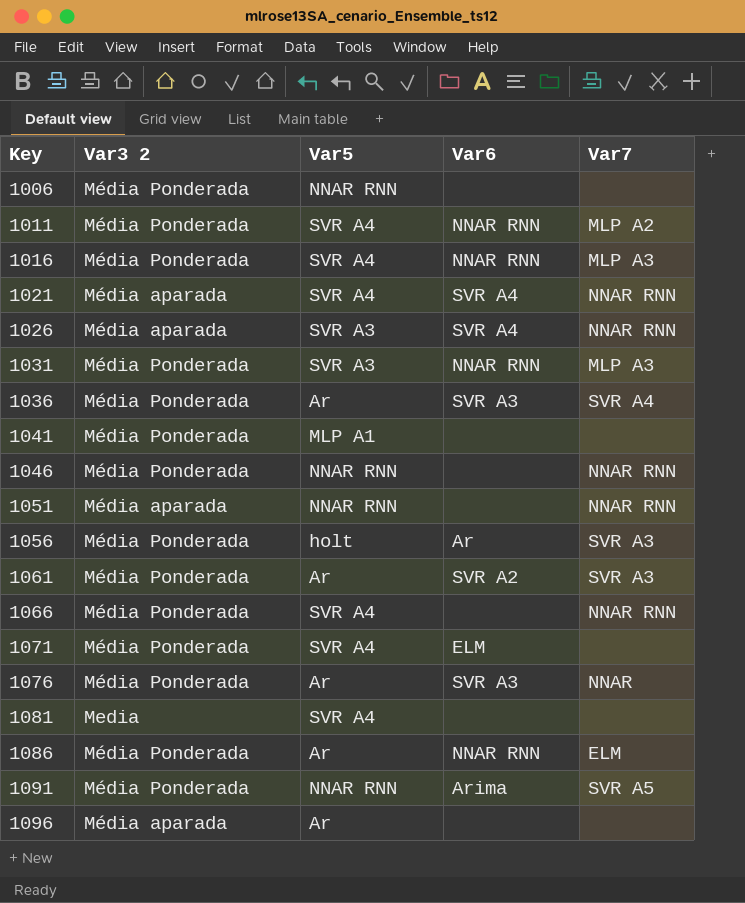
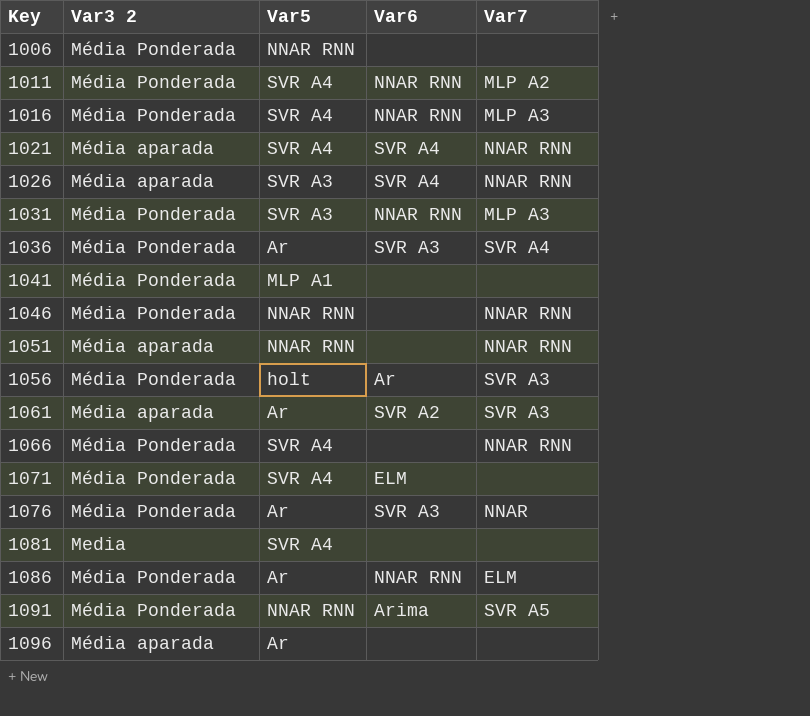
1061 | Var3 2: Média Ponderada -> Média aparada

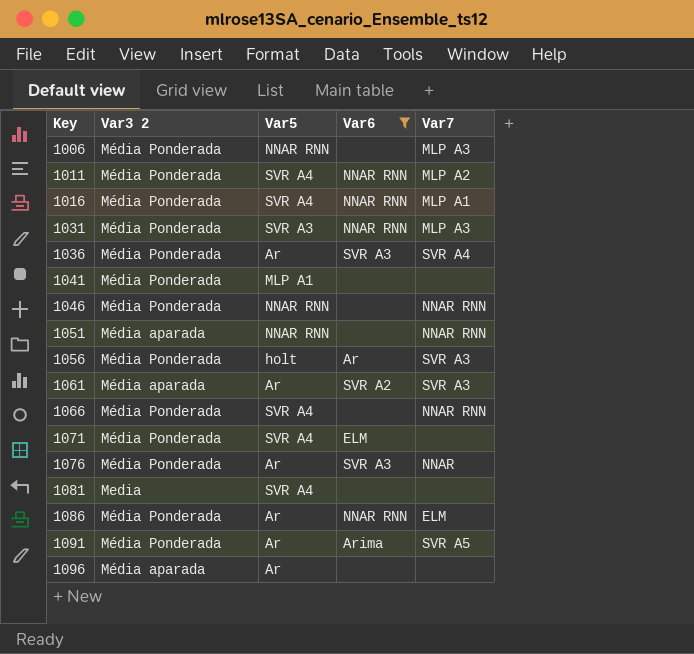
filter: none -> Var6 != SVR A4
1006 | Var7: none -> MLP A3
1016 | Var7: MLP A3 -> MLP A1
1091 | Var5: NNAR RNN -> Ar

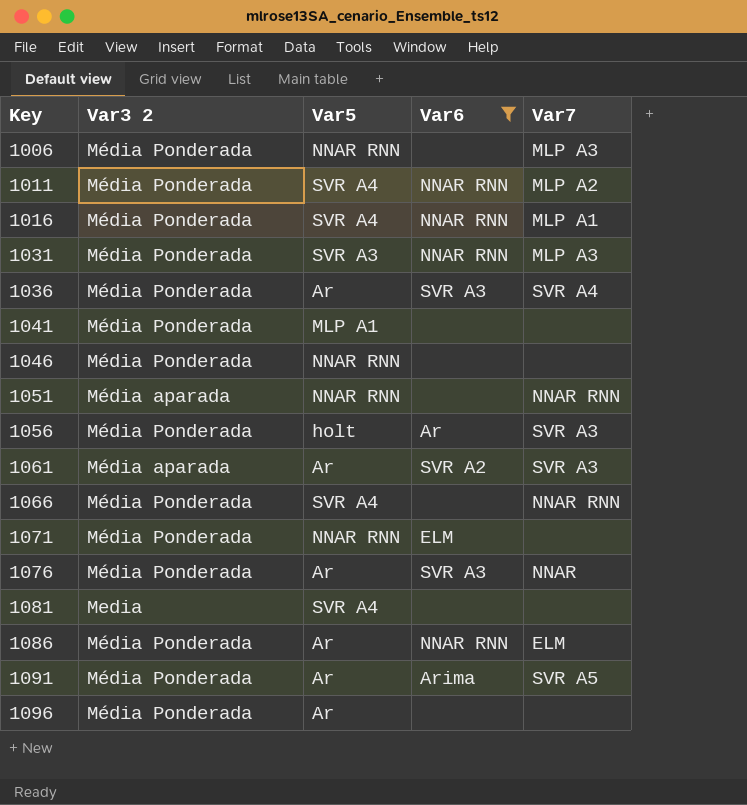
1046 | Var7: NNAR RNN -> none
1071 | Var5: SVR A4 -> NNAR RNN
1096 | Var3 2: Média aparada -> Média Ponderada

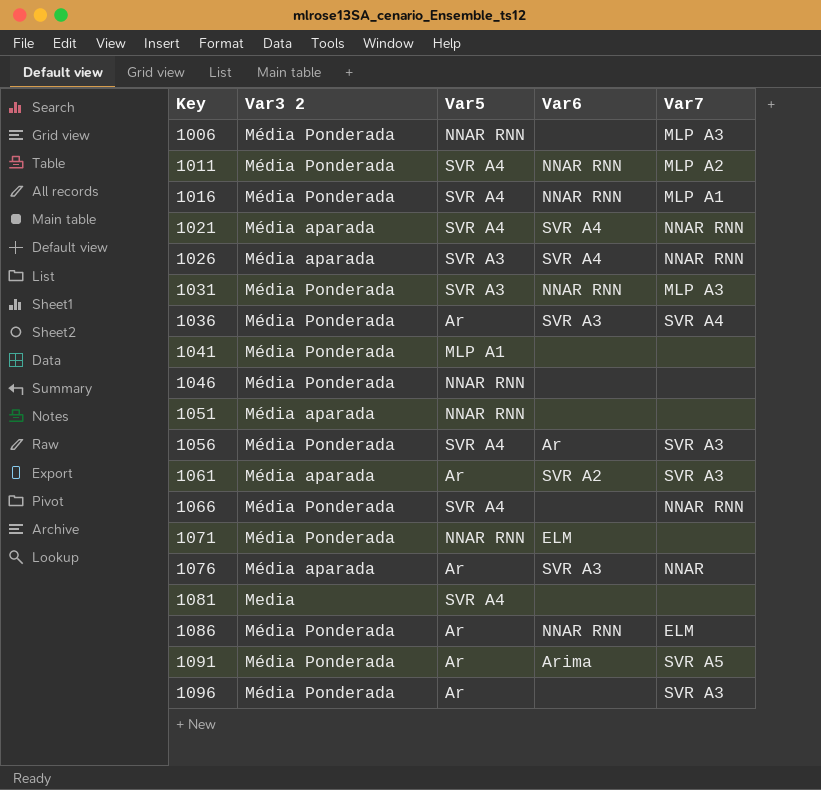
filter: Var6 != SVR A4 -> none
1051 | Var7: NNAR RNN -> none
1056 | Var5: holt -> SVR A4
1076 | Var3 2: Média Ponderada -> Média aparada
1096 | Var7: none -> SVR A3

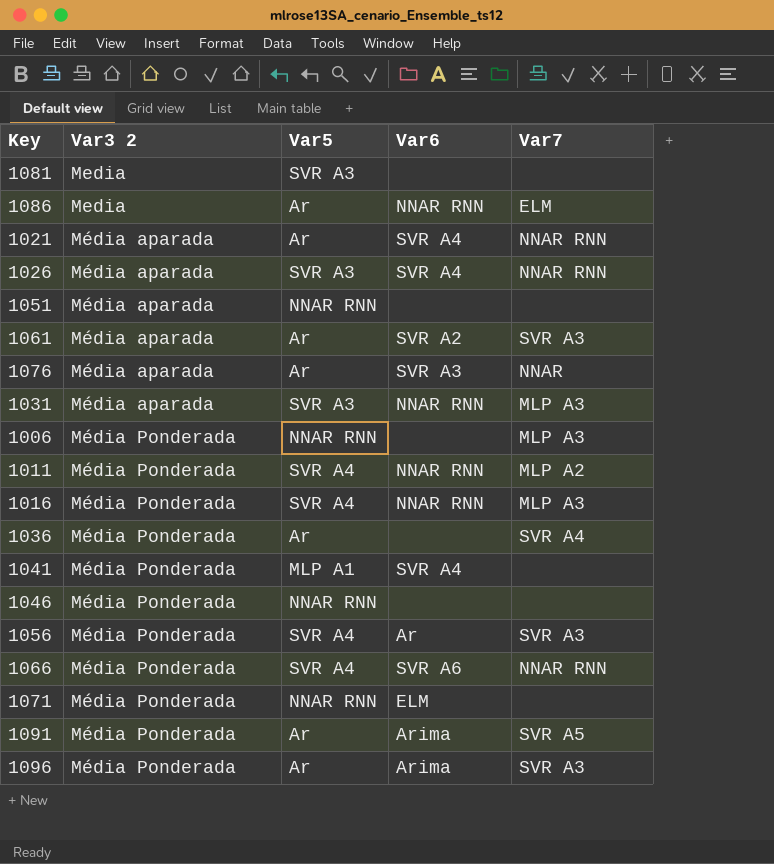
row order: Key ascending -> Var3 2 ascending
1081 | Var5: SVR A4 -> SVR A3
1086 | Var3 2: Média Ponderada -> Media
1021 | Var5: SVR A4 -> Ar
1031 | Var3 2: Média Ponderada -> Média aparada
1016 | Var7: MLP A1 -> MLP A3
1036 | Var6: SVR A3 -> none
1041 | Var6: none -> SVR A4
1066 | Var6: none -> SVR A6
1096 | Var6: none -> Arima

